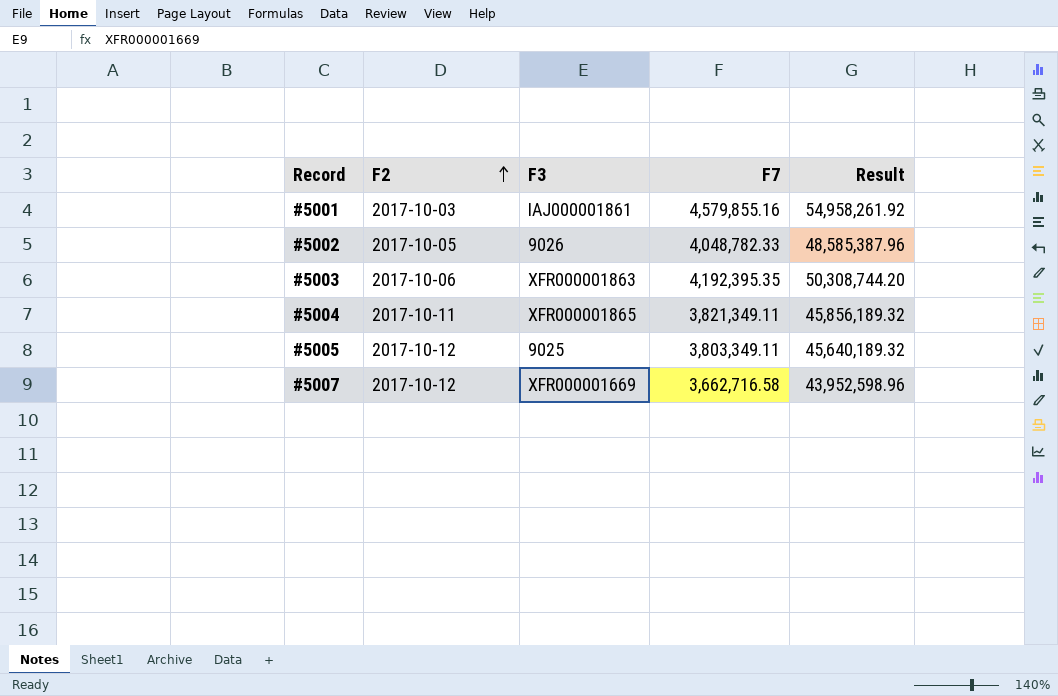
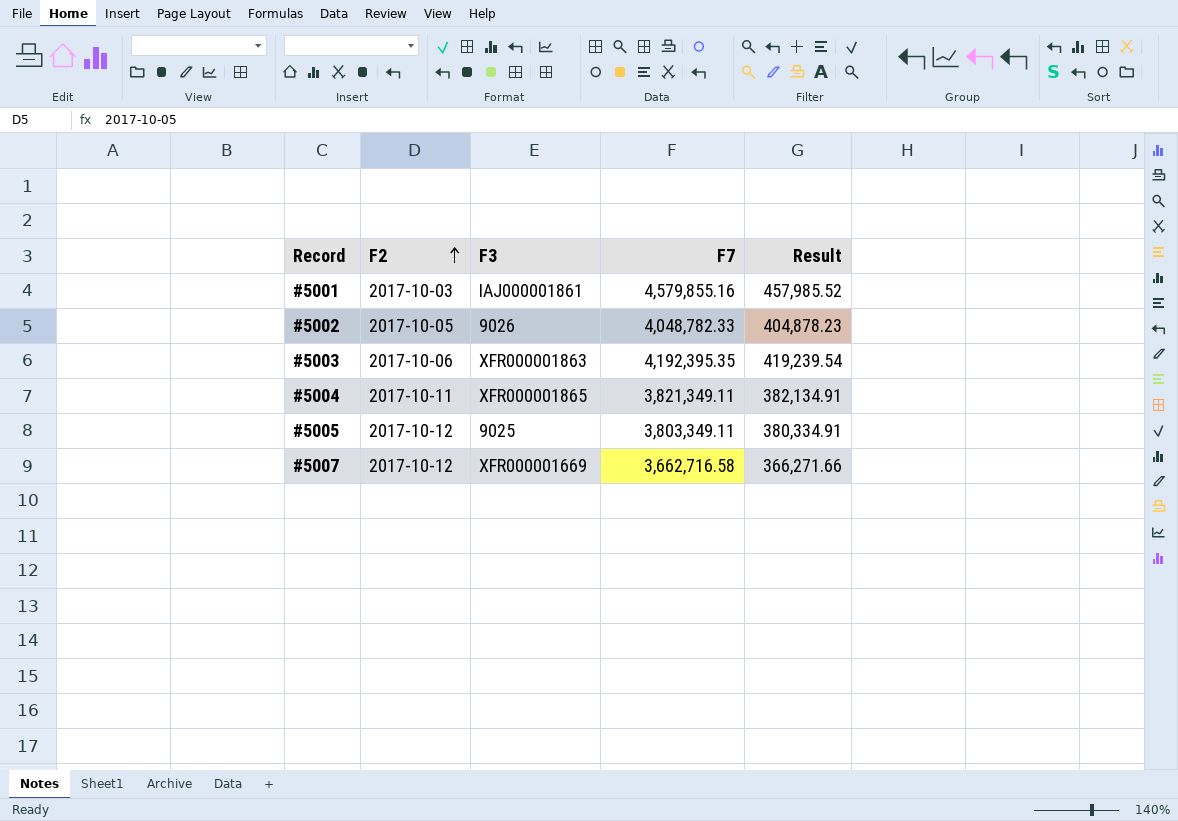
column Result | formula: [F7] * 12 -> [F7] * 0.1

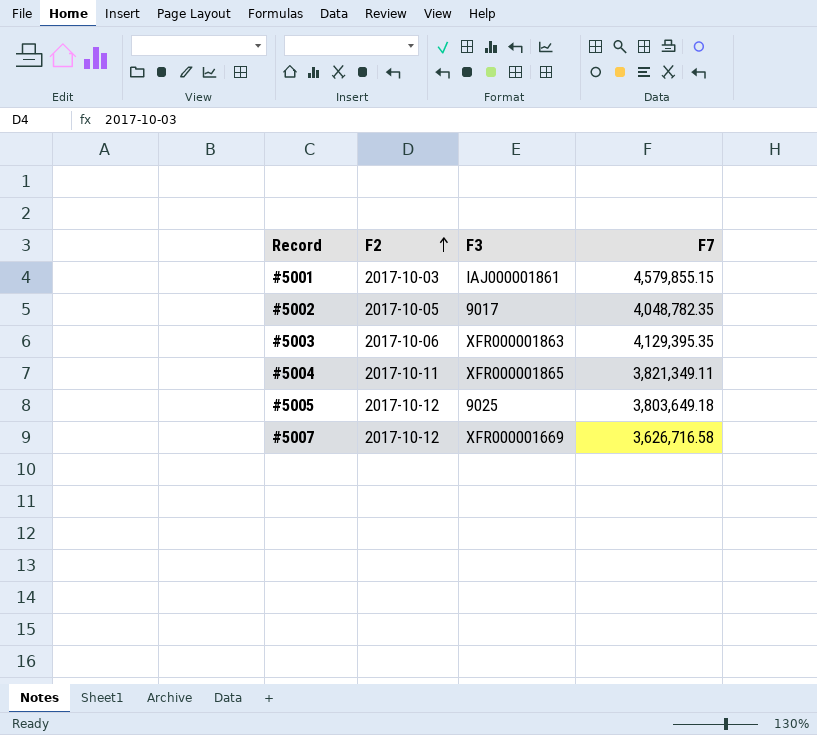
column Result | formula: [F7] * 0.1 -> none
#5001 | F7: 4,579,855.16 -> 4,579,855.15
#5002 | F3: 9026 -> 9017
#5002 | F7: 4,048,782.33 -> 4,048,782.35
#5003 | F7: 4,192,395.35 -> 4,129,395.35
#5005 | F7: 3,803,349.11 -> 3,803,649.18
#5007 | F7: 3,662,716.58 -> 3,626,716.58

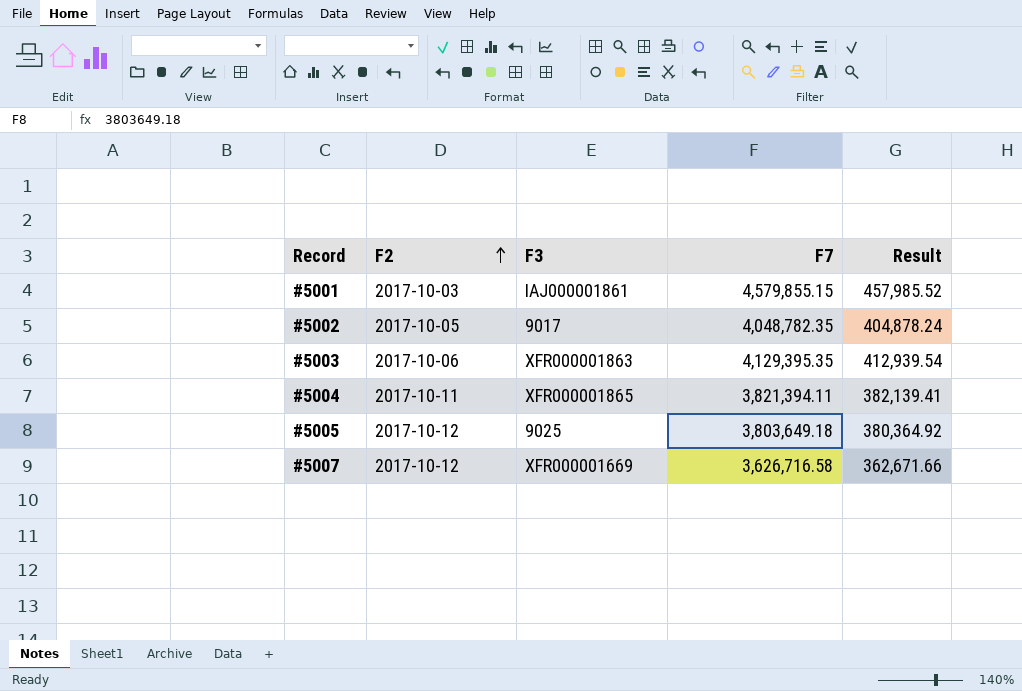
column Result | formula: none -> [F7] * 0.1
#5004 | F7: 3,821,349.11 -> 3,821,394.11

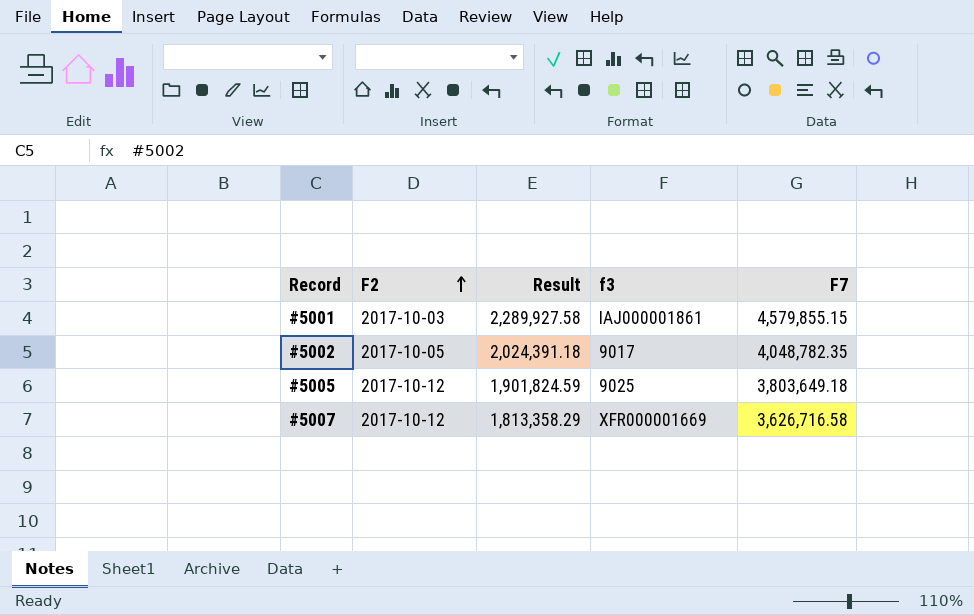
column Result | formula: [F7] * 0.1 -> [F7] * 0.5
column Result | position: 5 -> 3
column name: F3 -> f3
row #5003: 2017-10-06 | XFR000001863 | 4,129,395.35 | 412,939.54 -> none
row #5004: 2017-10-11 | XFR000001865 | 3,821,394.11 | 382,139.41 -> none

